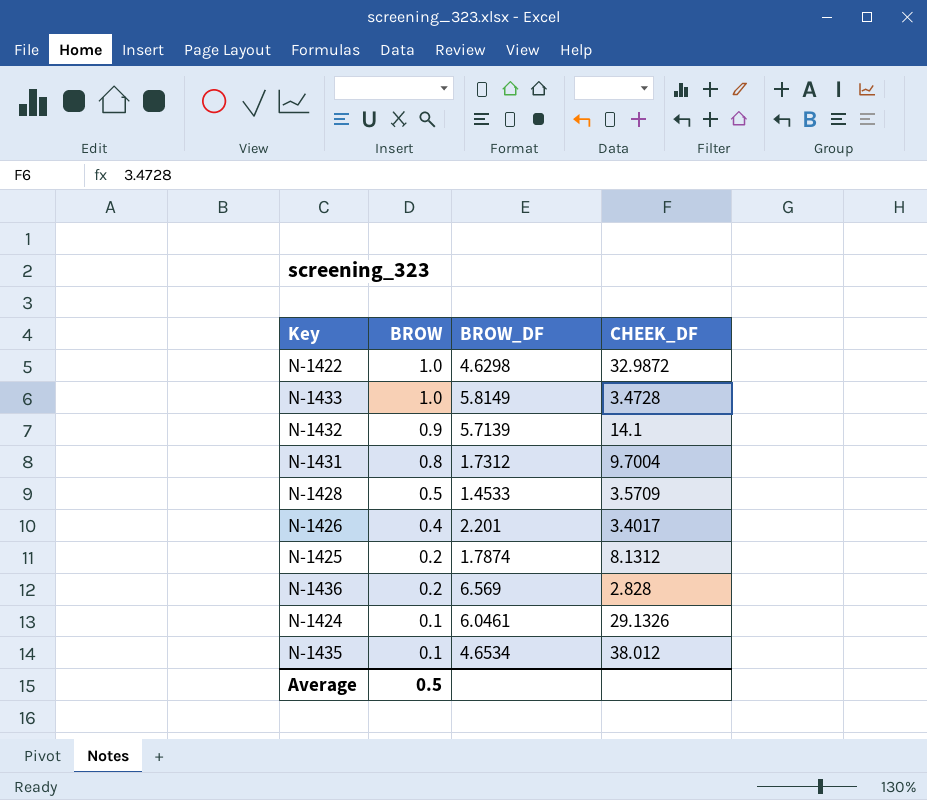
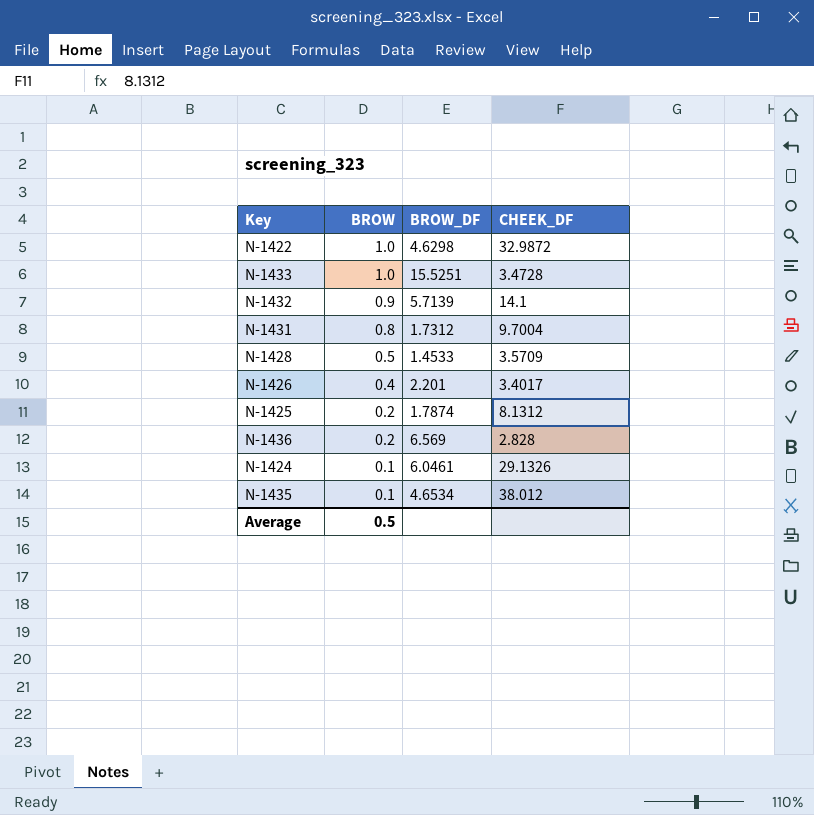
N-1433 | BROW_DF: 5.8149 -> 15.5251

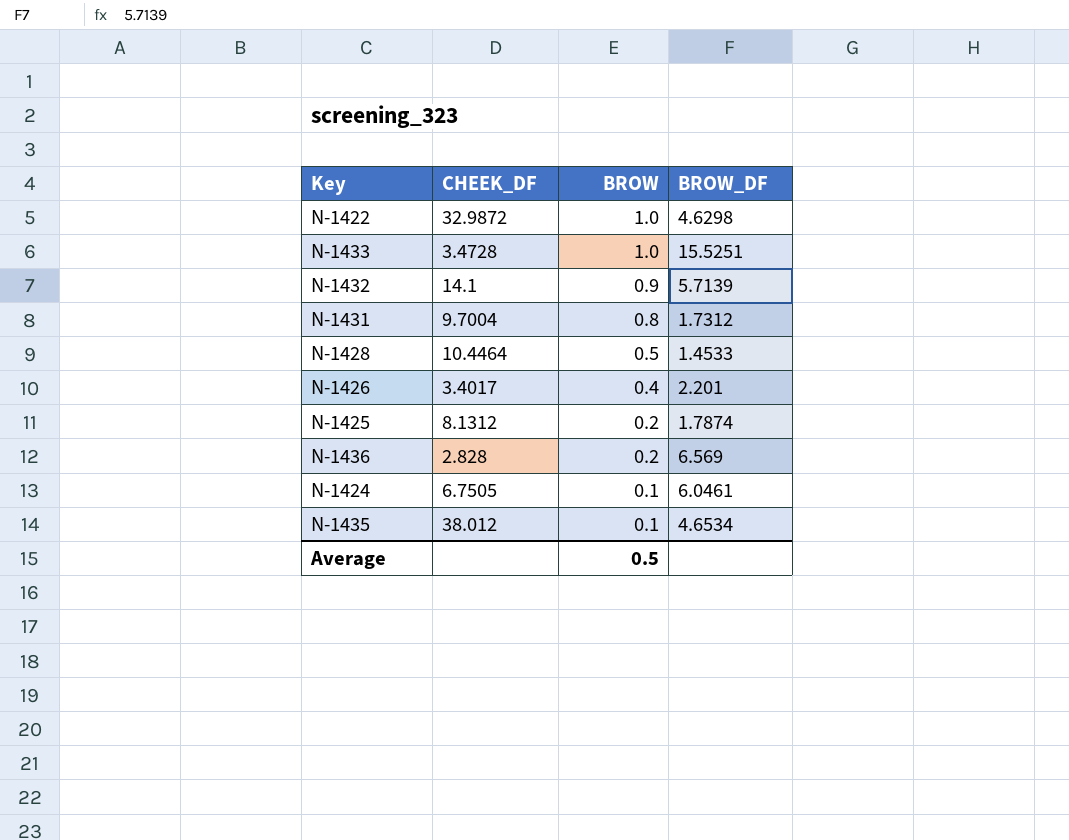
column CHEEK_DF | position: 4 -> 2
N-1428 | CHEEK_DF: 3.5709 -> 10.4464
N-1424 | CHEEK_DF: 29.1326 -> 6.7505

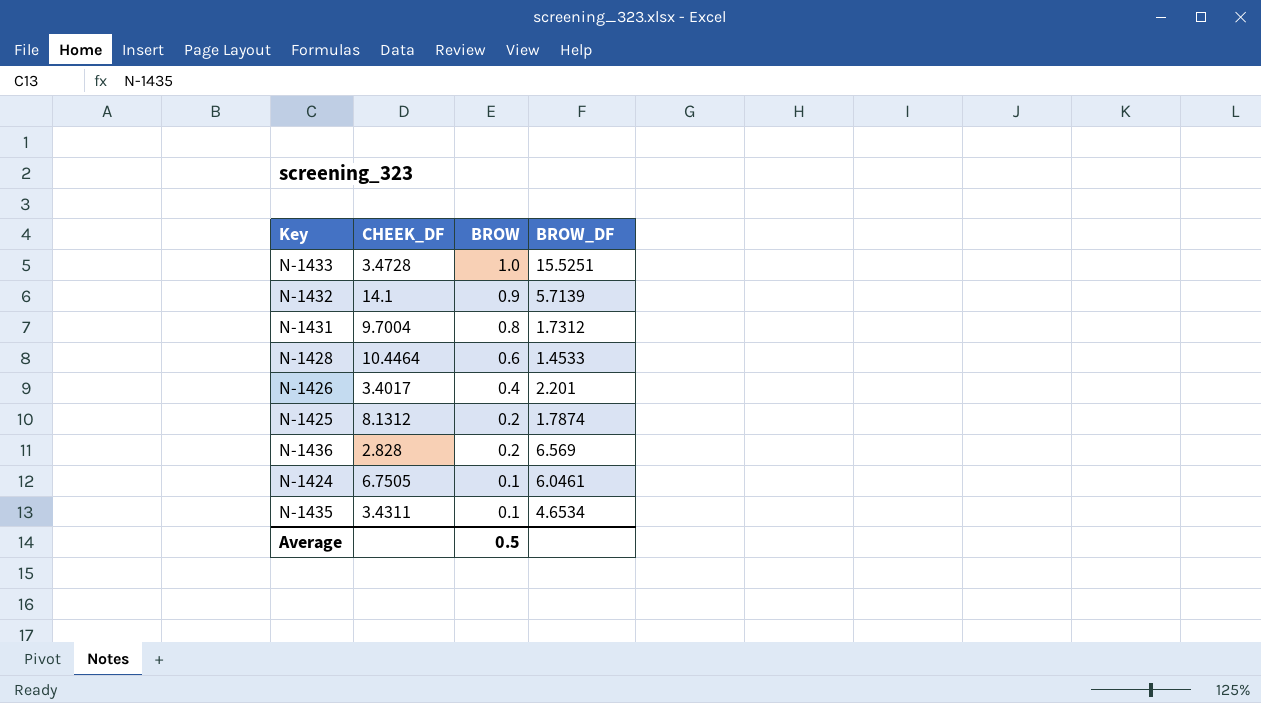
row N-1422: 32.9872 | 1.0 | 4.6298 -> none
N-1428 | BROW: 0.5 -> 0.6
N-1435 | CHEEK_DF: 38.012 -> 3.4311

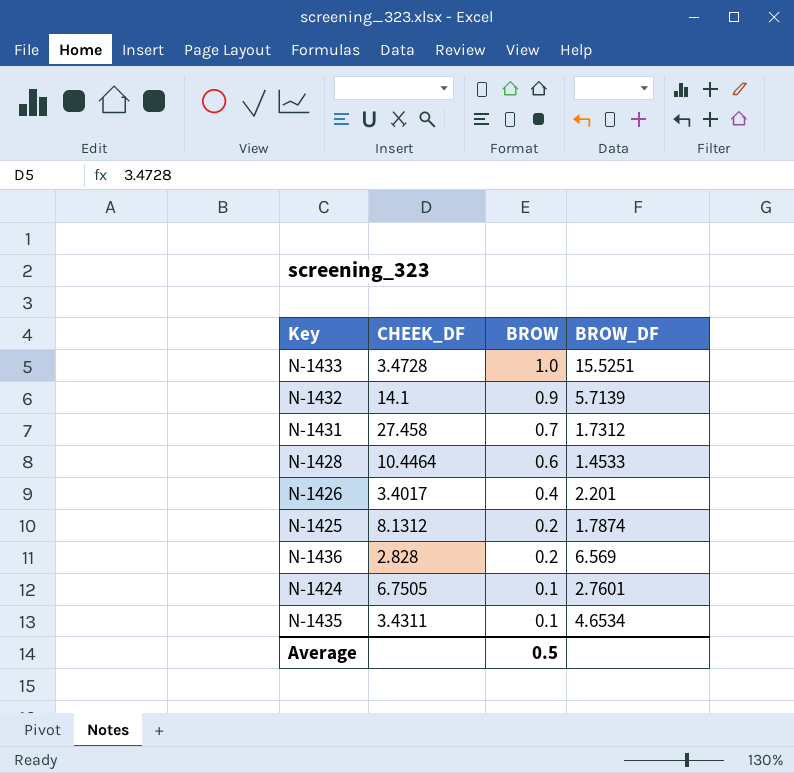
N-1431 | CHEEK_DF: 9.7004 -> 27.458
N-1431 | BROW: 0.8 -> 0.7
N-1424 | BROW_DF: 6.0461 -> 2.7601

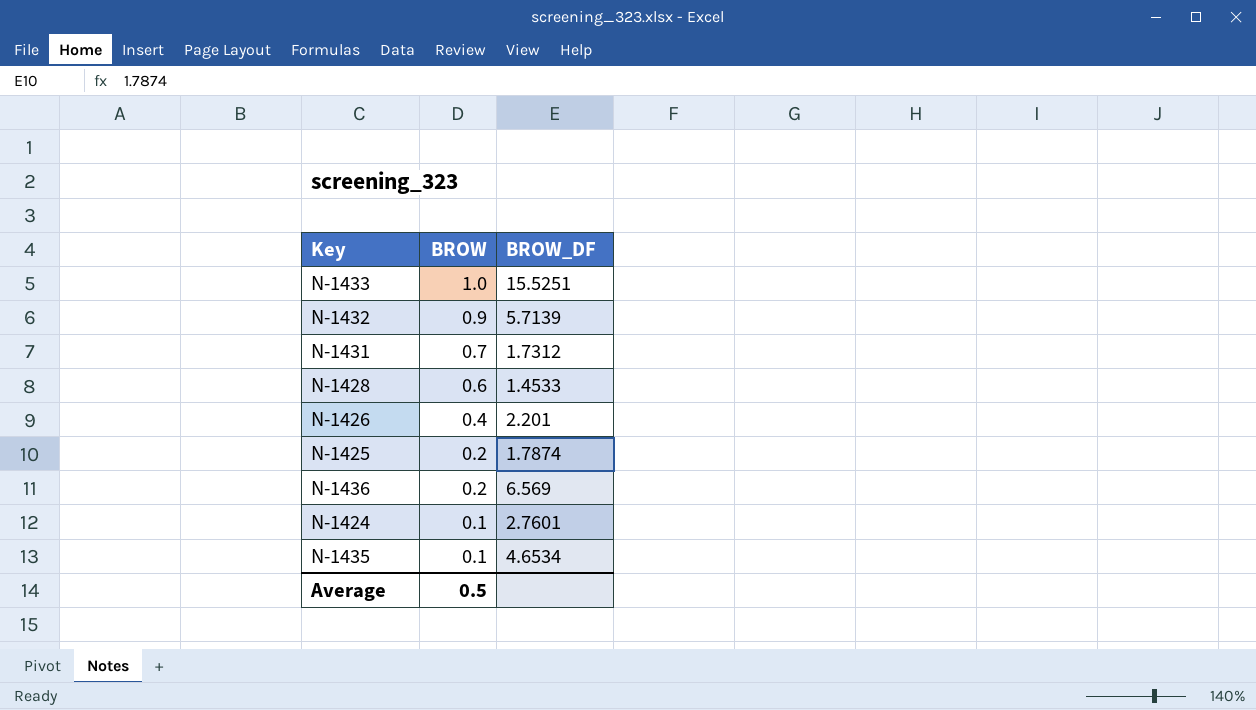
column CHEEK_DF | position: 2 -> none

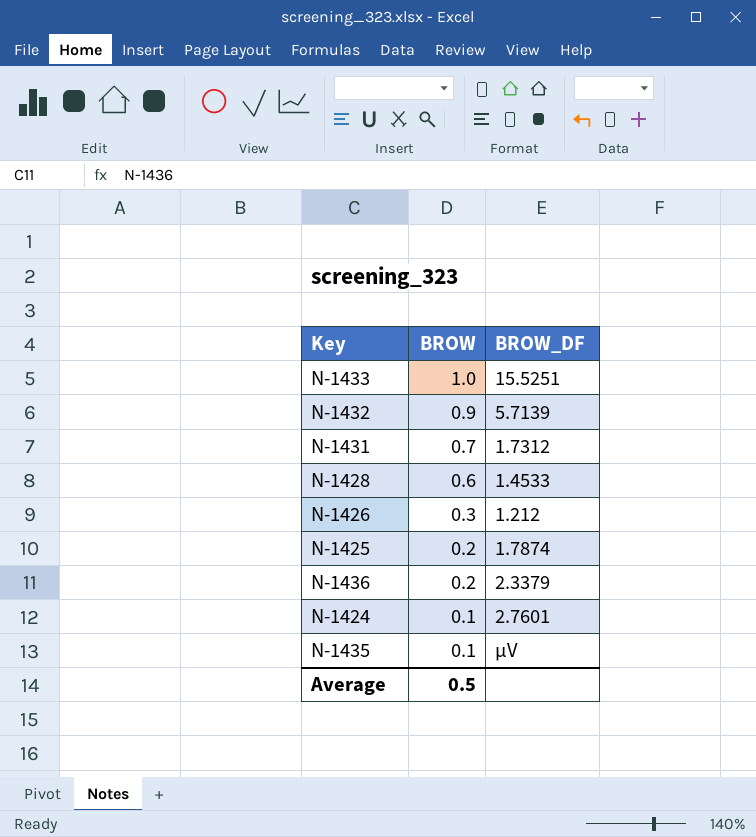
N-1426 | BROW: 0.4 -> 0.3
N-1426 | BROW_DF: 2.201 -> 1.212
N-1436 | BROW_DF: 6.569 -> 2.3379
N-1435 | BROW_DF: 4.6534 -> µV

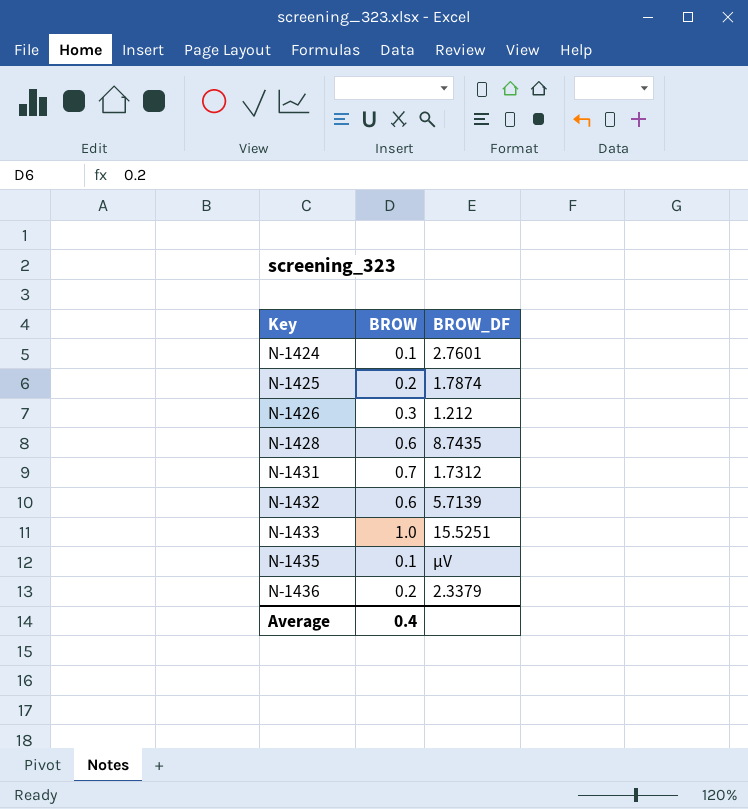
row order: BROW descending -> Key ascending
N-1428 | BROW_DF: 1.4533 -> 8.7435
N-1432 | BROW: 0.9 -> 0.6
Average | BROW: 0.5 -> 0.4

